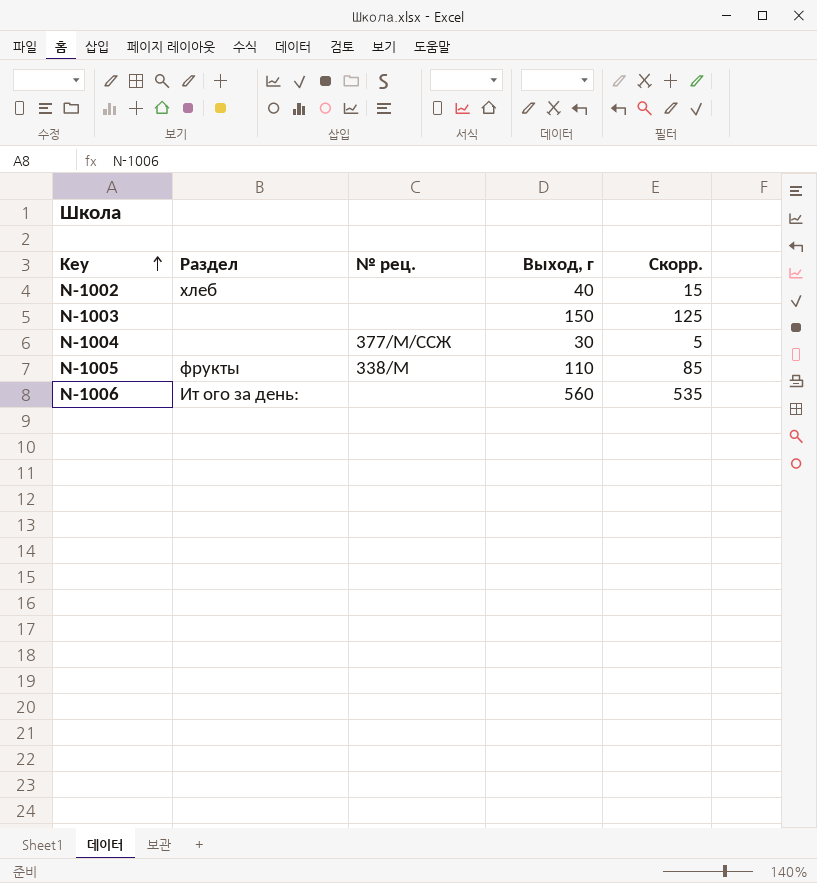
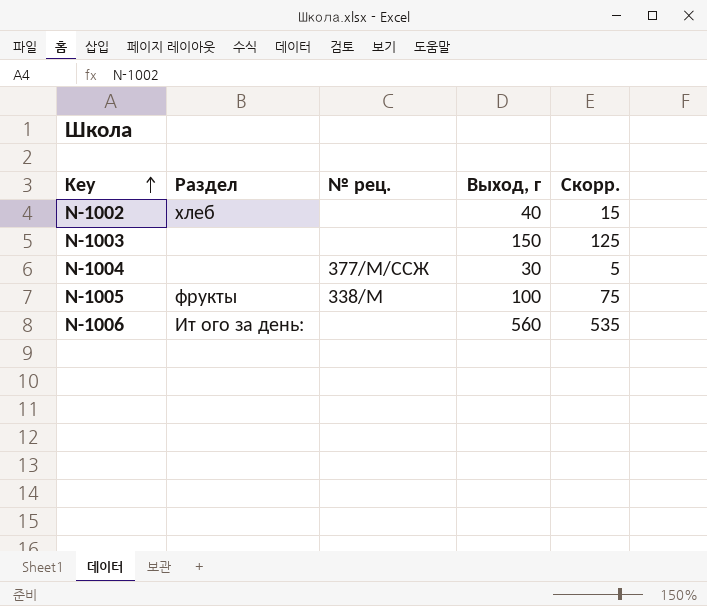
N-1005 | Выход, г: 110 -> 100
N-1005 | Скорр.: 85 -> 75

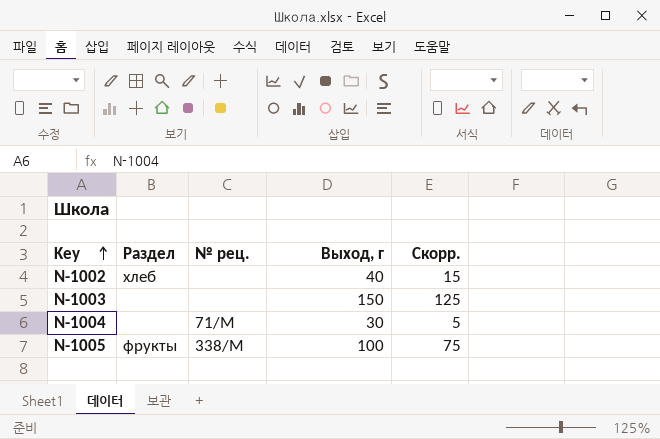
row N-1006: Ит ого за день: | none | 560 | 535 -> none
N-1004 | № рец.: 377/М/ССЖ -> 71/М

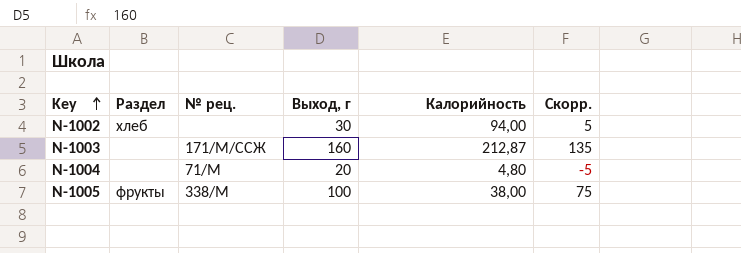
column Калорийность | position: none -> 5
N-1002 | Выход, г: 40 -> 30
N-1002 | Скорр.: 15 -> 5
N-1003 | № рец.: none -> 171/М/ССЖ
N-1003 | Выход, г: 150 -> 160
N-1003 | Скорр.: 125 -> 135
N-1004 | Выход, г: 30 -> 20
N-1004 | Скорр.: 5 -> -5

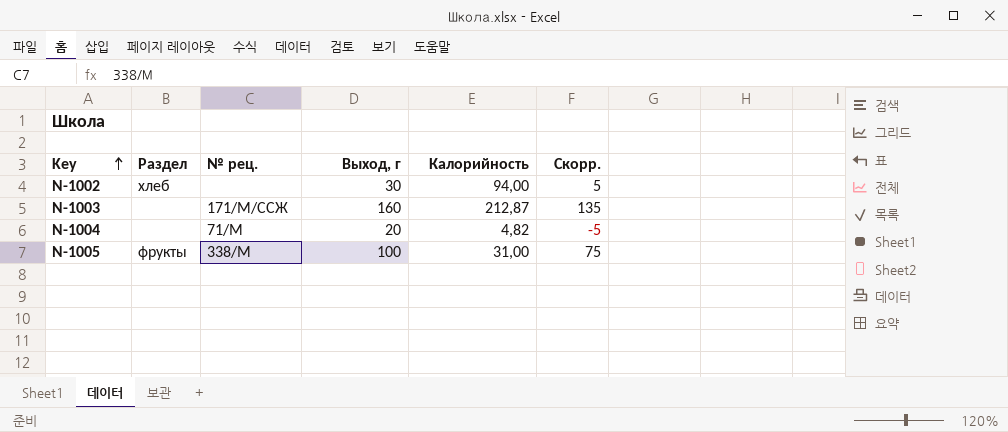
N-1004 | Калорийность: 4,80 -> 4,82
N-1005 | Калорийность: 38,00 -> 31,00

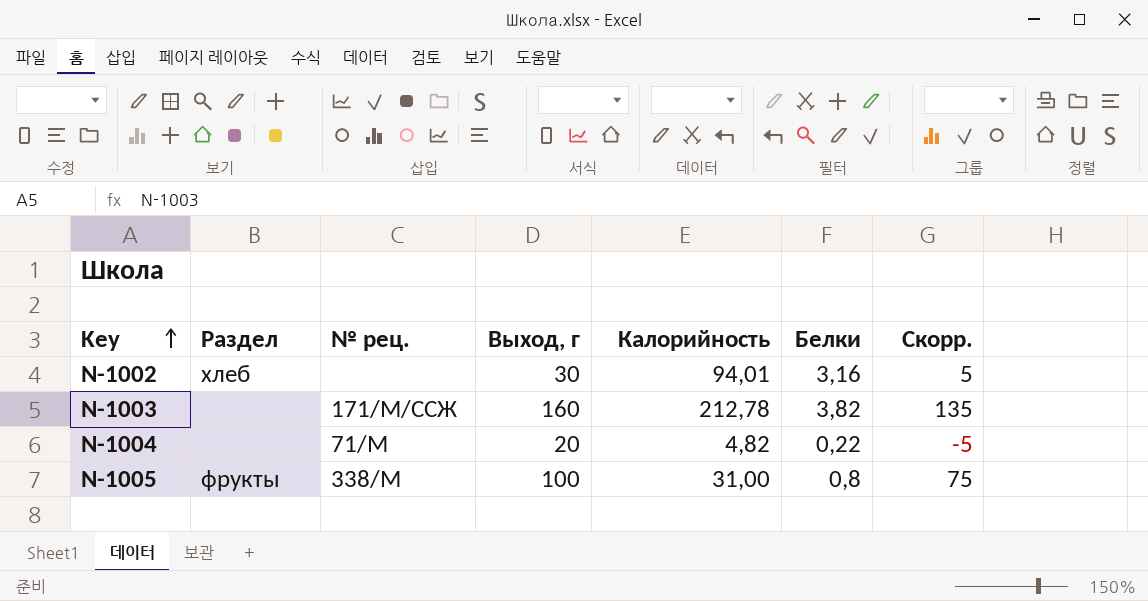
column Белки | position: none -> 6
N-1002 | Калорийность: 94,00 -> 94,01
N-1003 | Калорийность: 212,87 -> 212,78

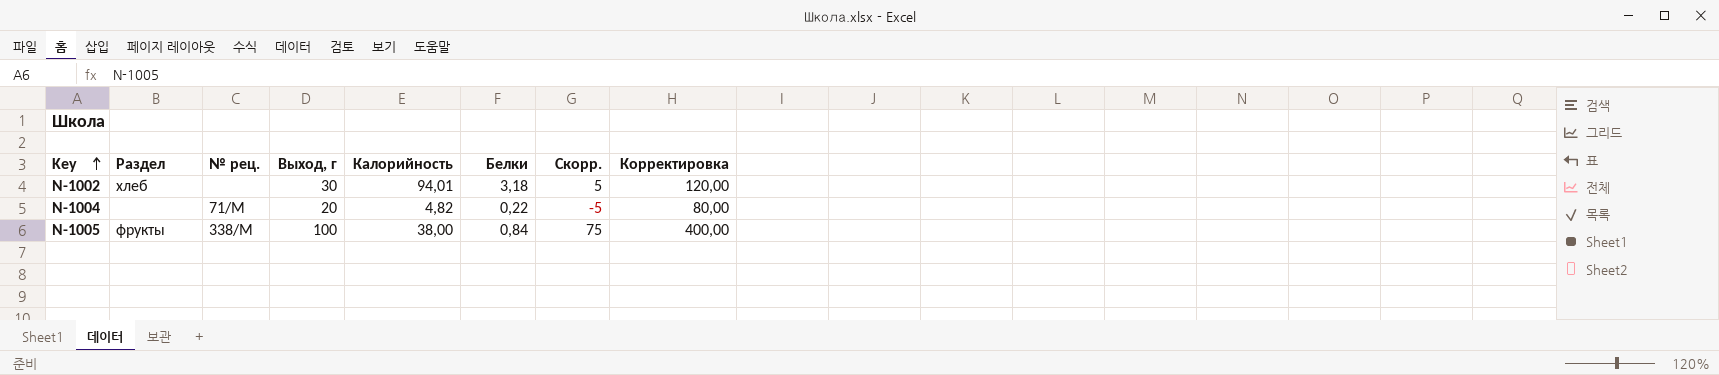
column Корректировка | formula: none -> [Выход, г] * 4
row N-1003: none | 171/М/ССЖ | 160 | 212,78 | 3,82 | 135 -> none
N-1002 | Белки: 3,16 -> 3,18
N-1005 | Калорийность: 31,00 -> 38,00
N-1005 | Белки: 0,8 -> 0,84

